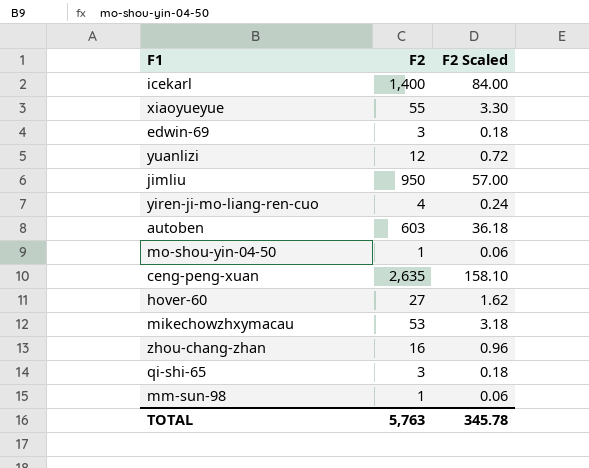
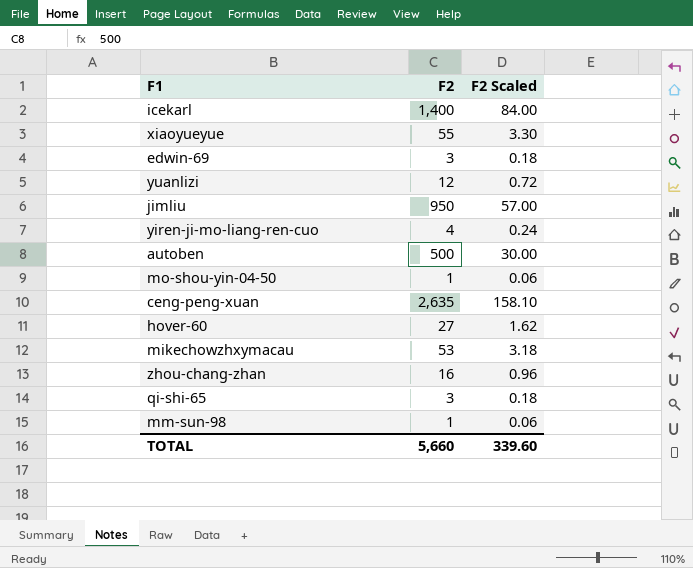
autoben | F2: 603 -> 500
autoben | F2 Scaled: 36.18 -> 30.00
TOTAL | F2: 5,763 -> 5,660
TOTAL | F2 Scaled: 345.78 -> 339.60

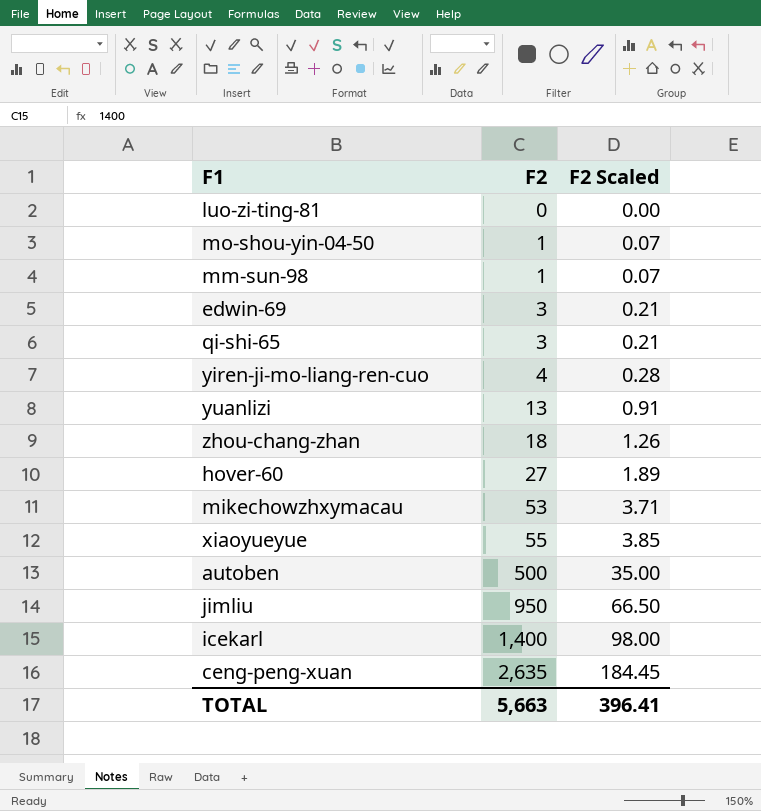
row order: none -> F2 ascending
column F2 Scaled | formula: [F2] * 0.06 -> [F2] * 0.07
row luo-zi-ting-81: none -> 0 | 0.00
yuanlizi | F2: 12 -> 13
zhou-chang-zhan | F2: 16 -> 18
TOTAL | F2: 5,660 -> 5,663
TOTAL | F2 Scaled: 339.60 -> 396.41

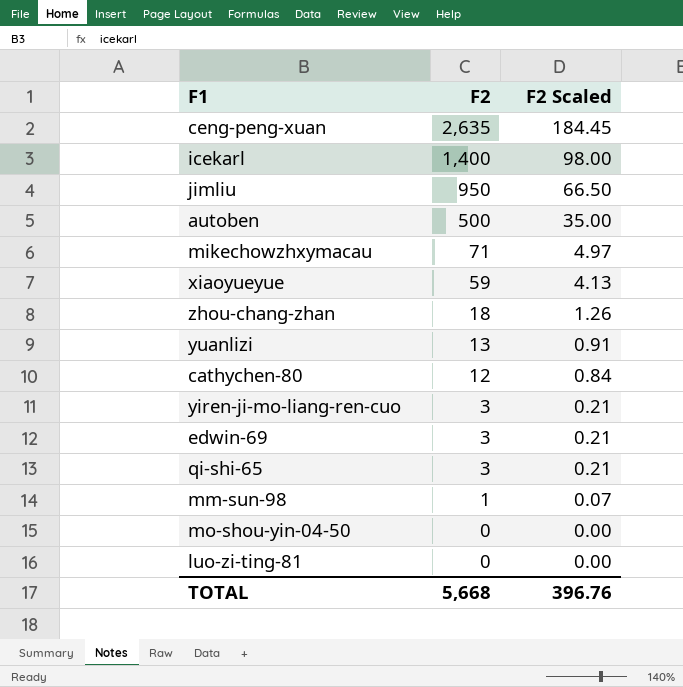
row order: F2 ascending -> F2 descending
row hover-60: 27 | 1.89 -> none
mikechowzhxymacau | F2: 53 -> 71
mikechowzhxymacau | F2 Scaled: 3.71 -> 4.97
xiaoyueyue | F2: 55 -> 59
xiaoyueyue | F2 Scaled: 3.85 -> 4.13
row cathychen-80: none -> 12 | 0.84
yiren-ji-mo-liang-ren-cuo | F2: 4 -> 3
yiren-ji-mo-liang-ren-cuo | F2 Scaled: 0.28 -> 0.21
mo-shou-yin-04-50 | F2: 1 -> 0
mo-shou-yin-04-50 | F2 Scaled: 0.07 -> 0.00
TOTAL | F2: 5,663 -> 5,668
TOTAL | F2 Scaled: 396.41 -> 396.76

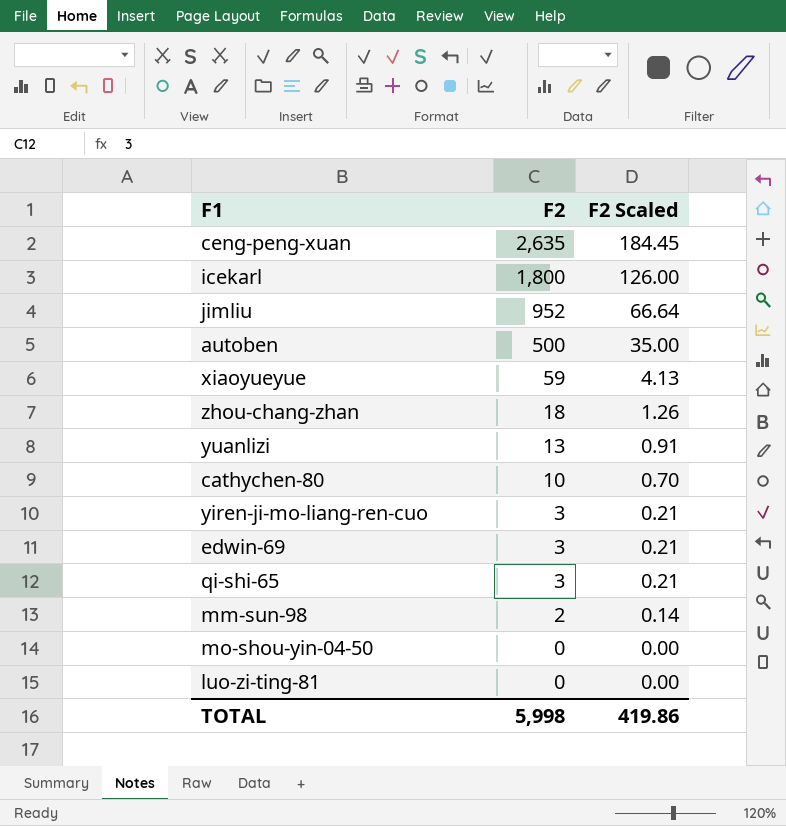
row mikechowzhxymacau: 71 | 4.97 -> none
icekarl | F2: 1,400 -> 1,800
icekarl | F2 Scaled: 98.00 -> 126.00
jimliu | F2: 950 -> 952
jimliu | F2 Scaled: 66.50 -> 66.64
cathychen-80 | F2: 12 -> 10
cathychen-80 | F2 Scaled: 0.84 -> 0.70
mm-sun-98 | F2: 1 -> 2
mm-sun-98 | F2 Scaled: 0.07 -> 0.14
TOTAL | F2: 5,668 -> 5,998
TOTAL | F2 Scaled: 396.76 -> 419.86

